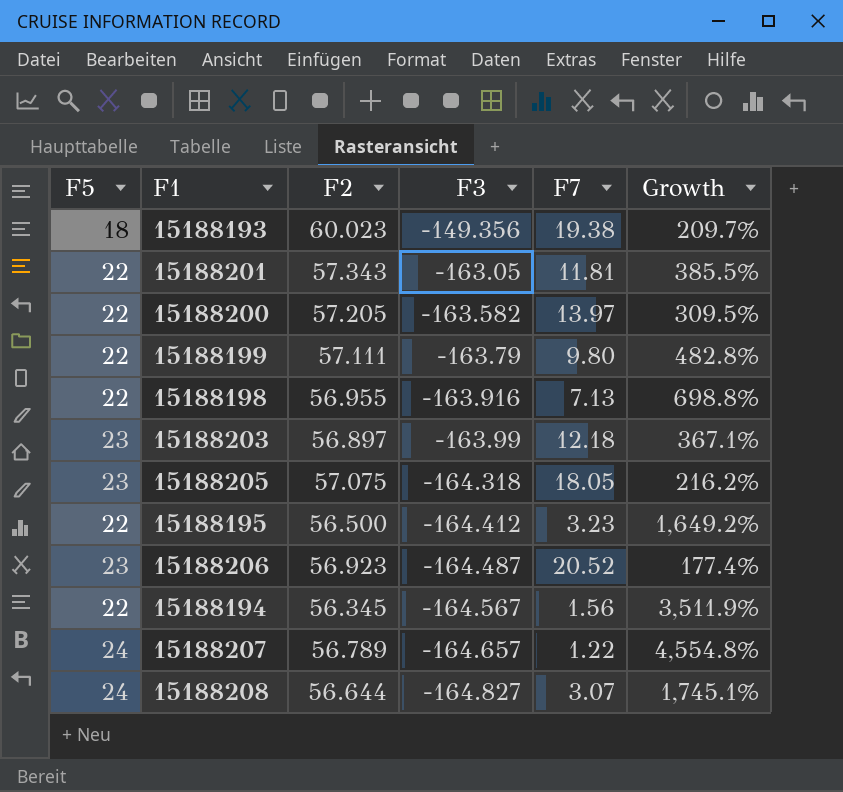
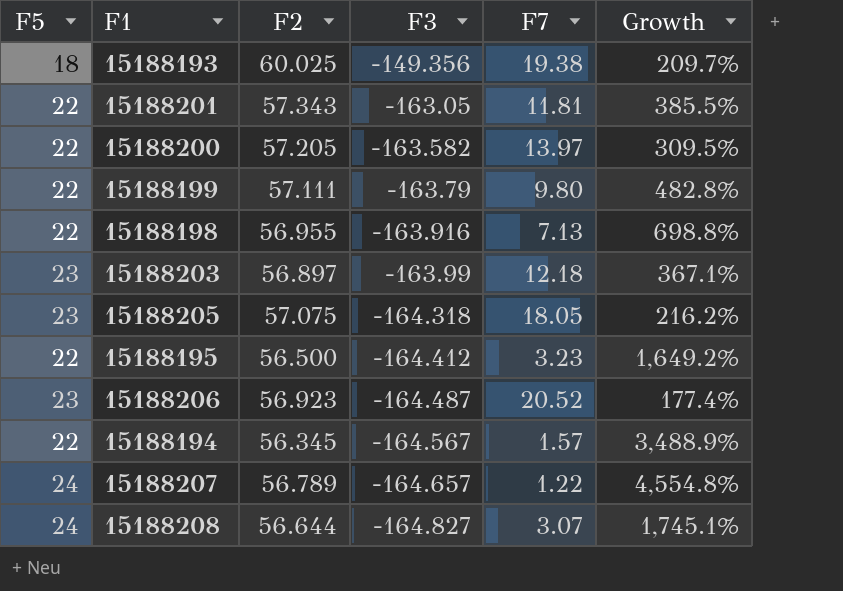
15188193 | F2: 60.023 -> 60.025
15188194 | F7: 1.56 -> 1.57
15188194 | Growth: 3,511.9% -> 3,488.9%

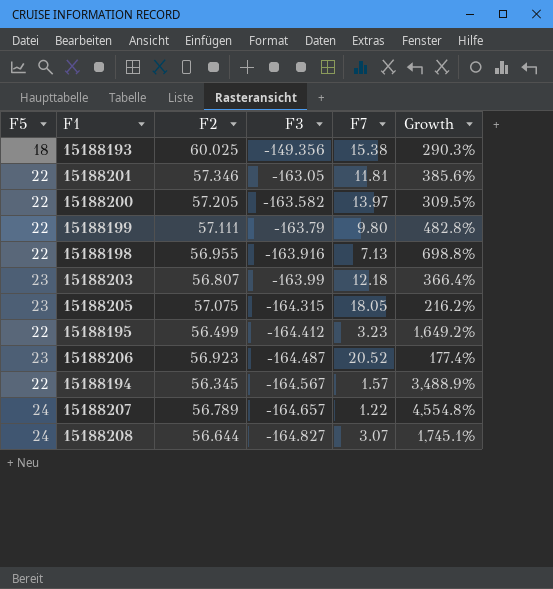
15188193 | F7: 19.38 -> 15.38
15188193 | Growth: 209.7% -> 290.3%
15188201 | F2: 57.343 -> 57.346
15188201 | Growth: 385.5% -> 385.6%
15188203 | F2: 56.897 -> 56.807
15188203 | Growth: 367.1% -> 366.4%
15188205 | F3: -164.318 -> -164.315
15188195 | F2: 56.500 -> 56.499

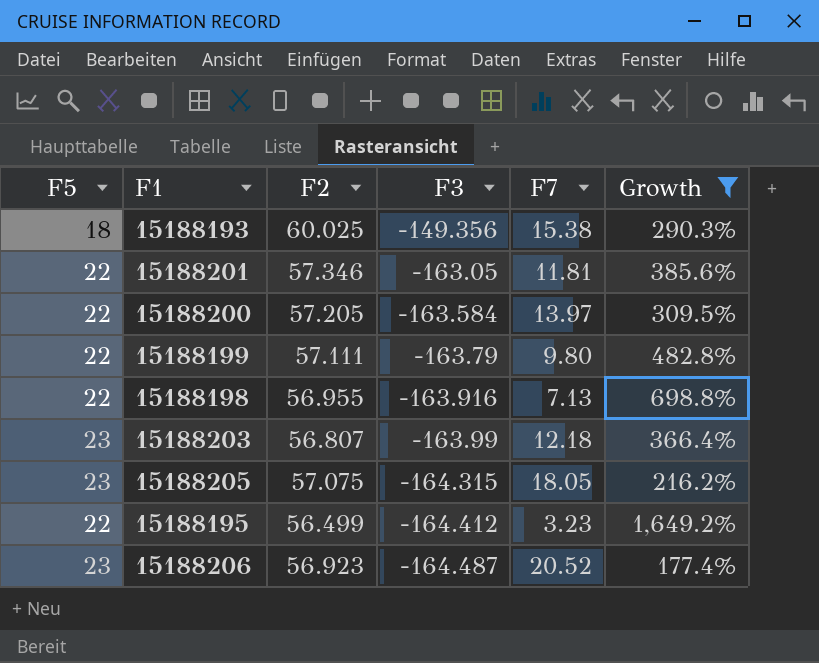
filter: none -> Growth <= 1,649.2%
15188200 | F3: -163.582 -> -163.584

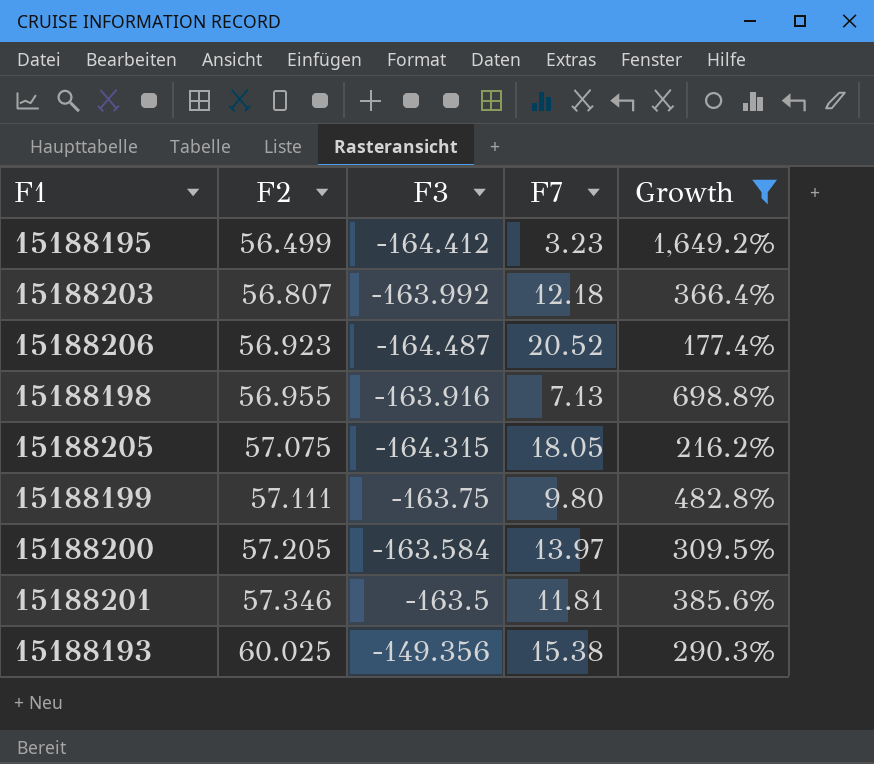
row order: F3 descending -> F2 ascending
column F5 | position: 1 -> none
15188203 | F3: -163.99 -> -163.992
15188199 | F3: -163.79 -> -163.75
15188201 | F3: -163.05 -> -163.5

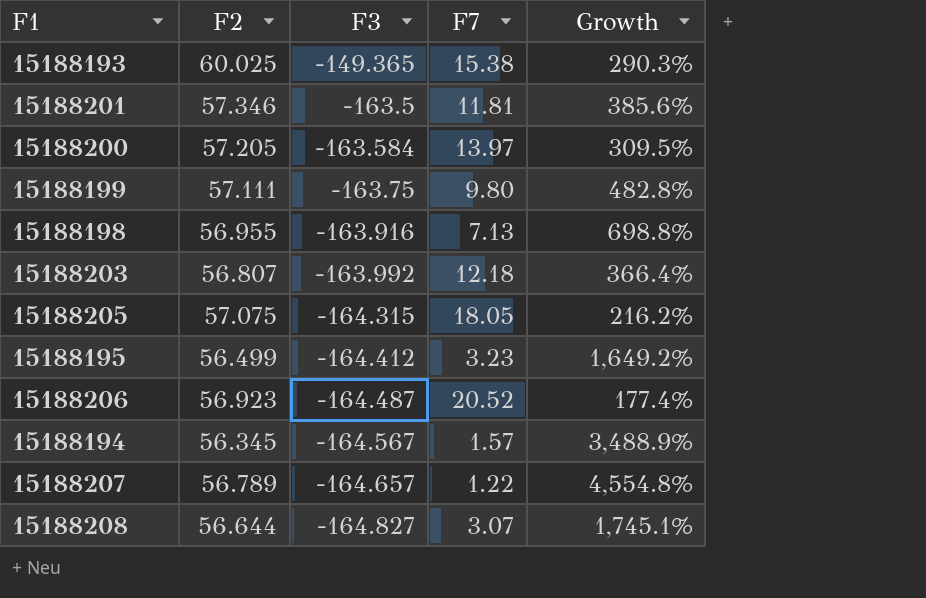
filter: Growth <= 1,649.2% -> none
row order: F2 ascending -> F3 descending
15188193 | F3: -149.356 -> -149.365

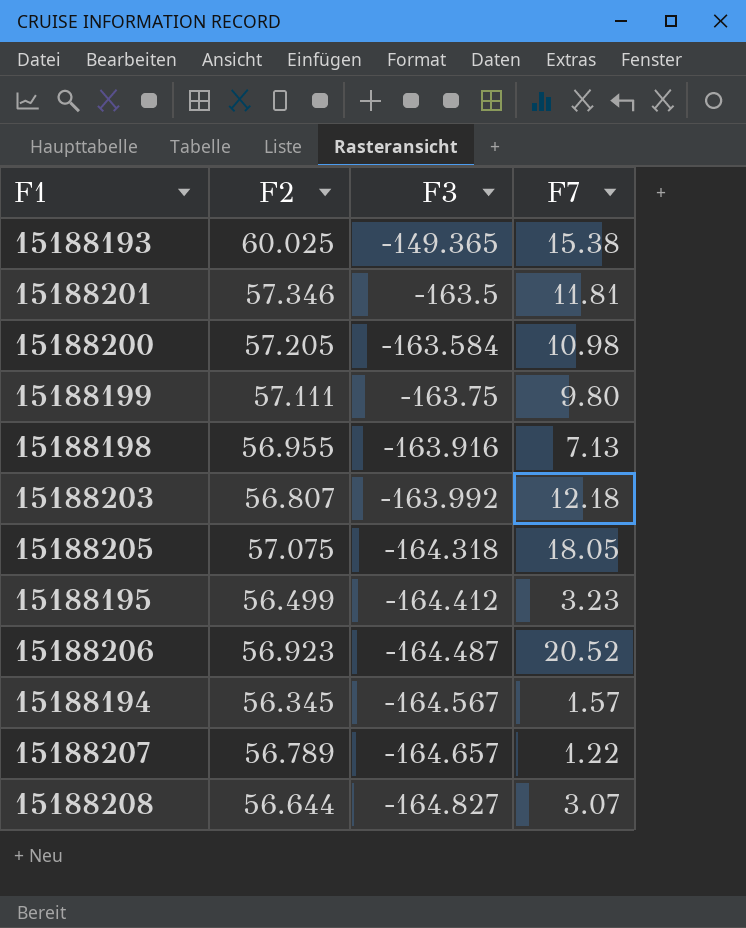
column Growth | formula: ([F2] - [F7]) / [F7] -> none
15188200 | F7: 13.97 -> 10.98
15188205 | F3: -164.315 -> -164.318

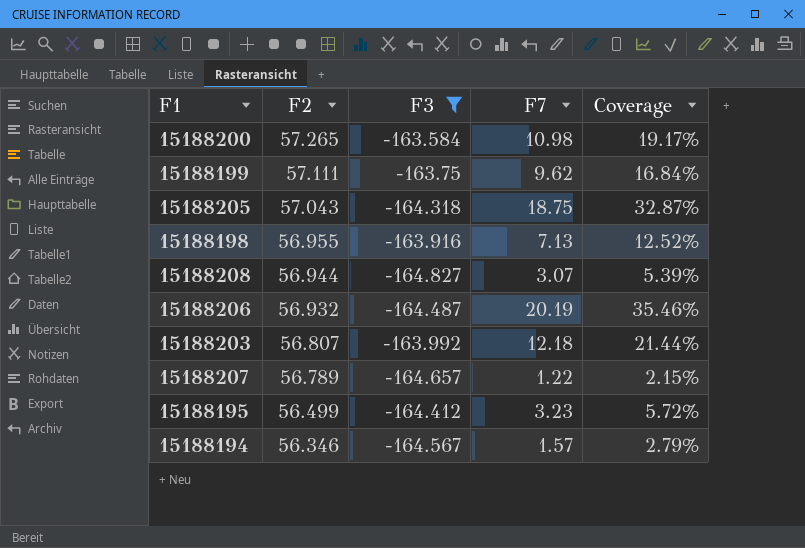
filter: none -> F3 <= -163.584
row order: F3 descending -> F2 descending
column Coverage | formula: none -> [F7] / [F2]
15188200 | F2: 57.205 -> 57.265
15188199 | F7: 9.80 -> 9.62
15188205 | F2: 57.075 -> 57.043
15188205 | F7: 18.05 -> 18.75
15188208 | F2: 56.644 -> 56.944
15188206 | F2: 56.923 -> 56.932
15188206 | F7: 20.52 -> 20.19
15188194 | F2: 56.345 -> 56.346

